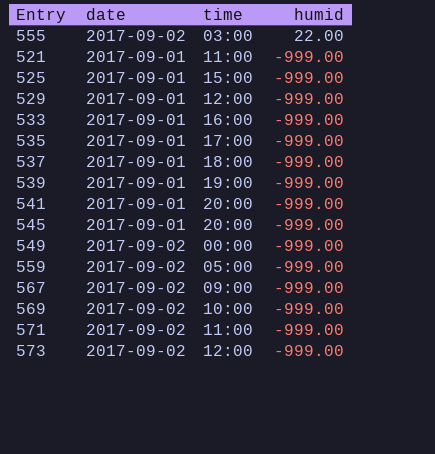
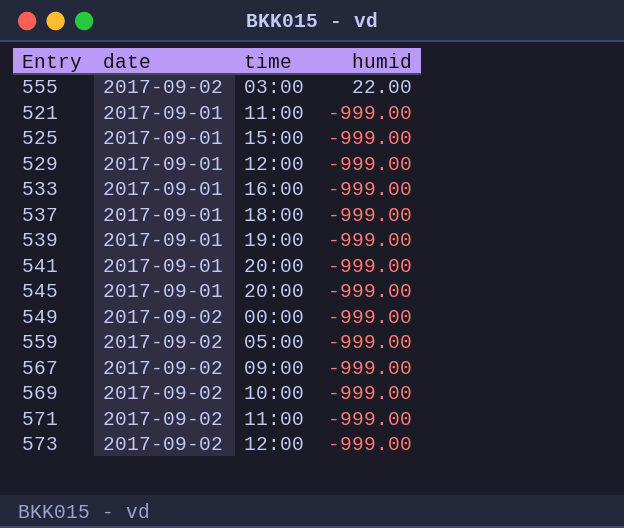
row 535: 2017-09-01 | 17:00 | -999.00 -> none

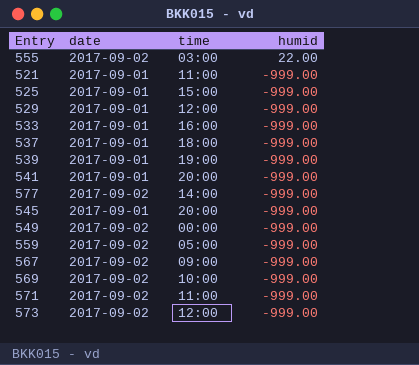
row 577: none -> 2017-09-02 | 14:00 | -999.00

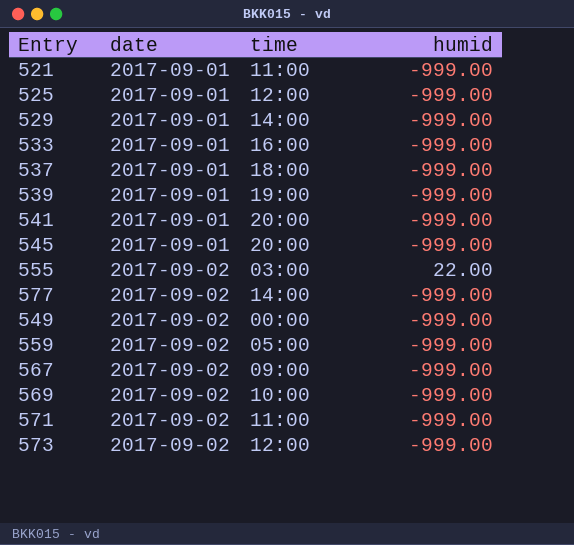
row order: humid descending -> date ascending
525 | time: 15:00 -> 12:00
529 | time: 12:00 -> 14:00

